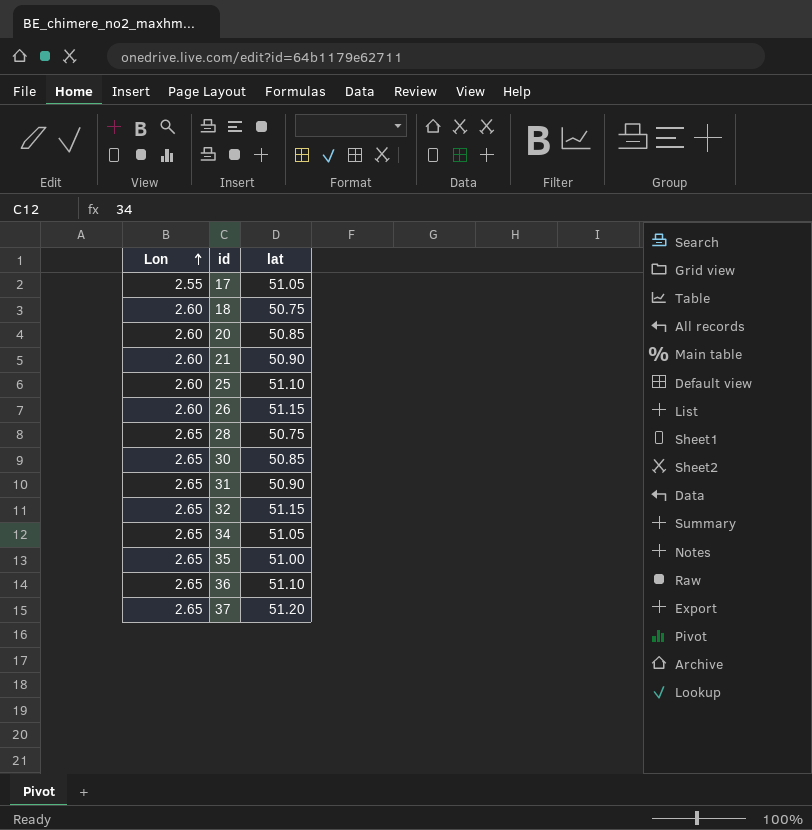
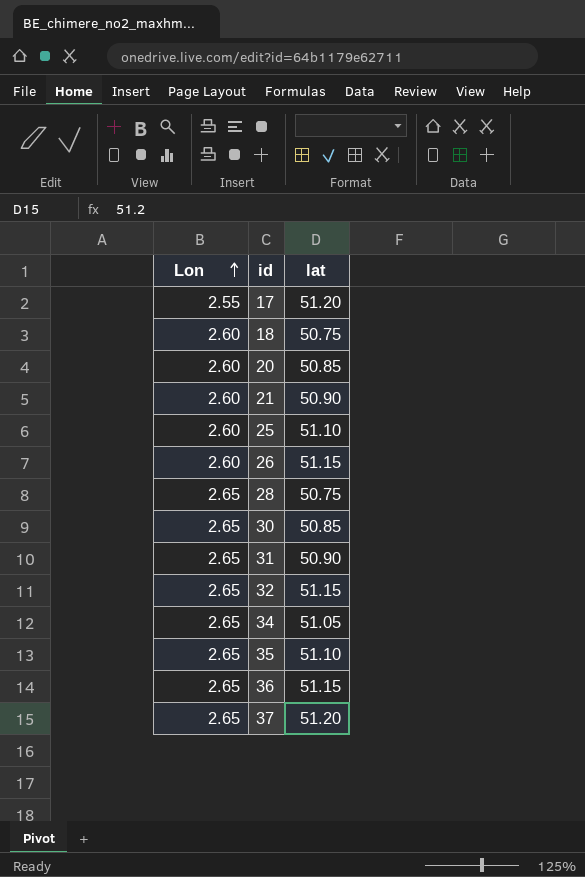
17 | lat: 51.05 -> 51.20
35 | lat: 51.00 -> 51.10
36 | lat: 51.10 -> 51.15

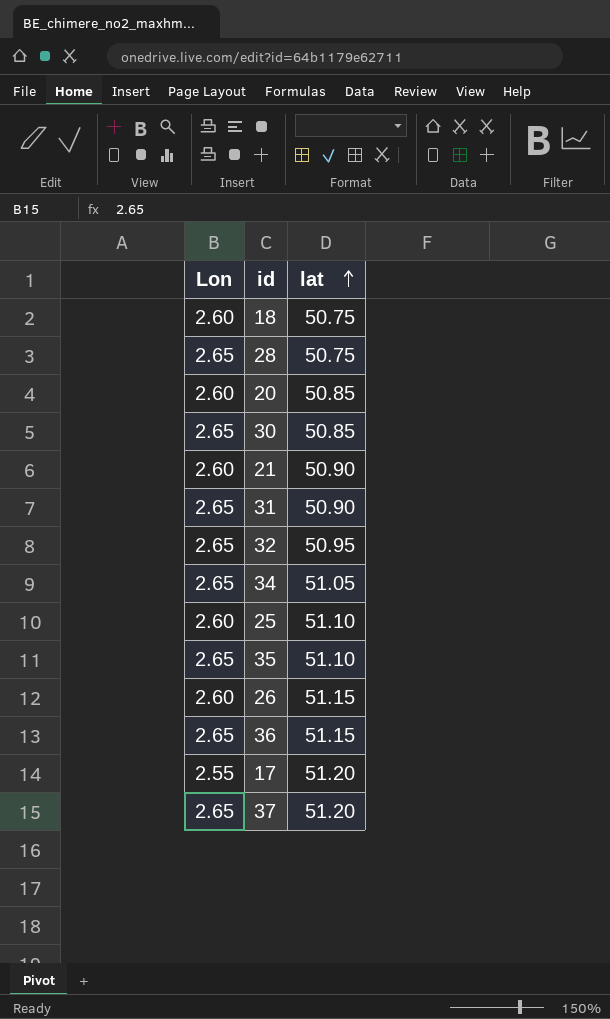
row order: Lon ascending -> lat ascending
32 | lat: 51.15 -> 50.95

